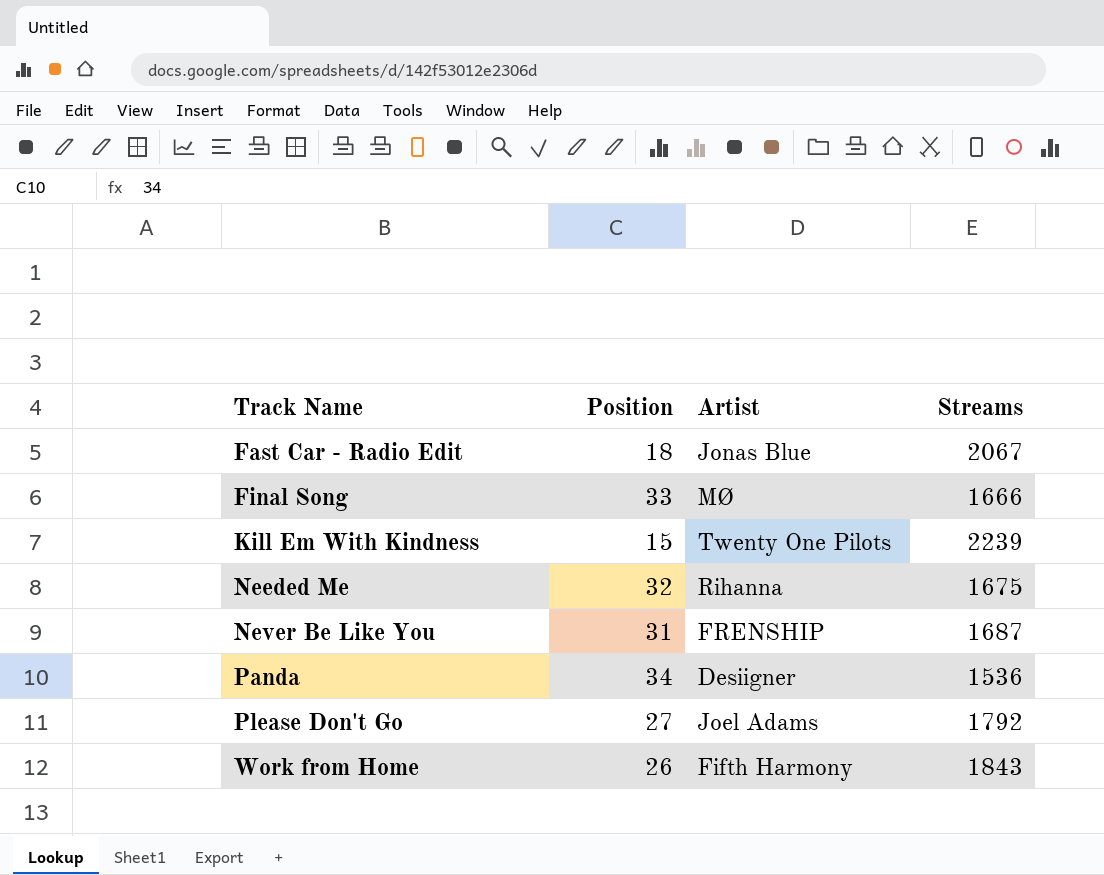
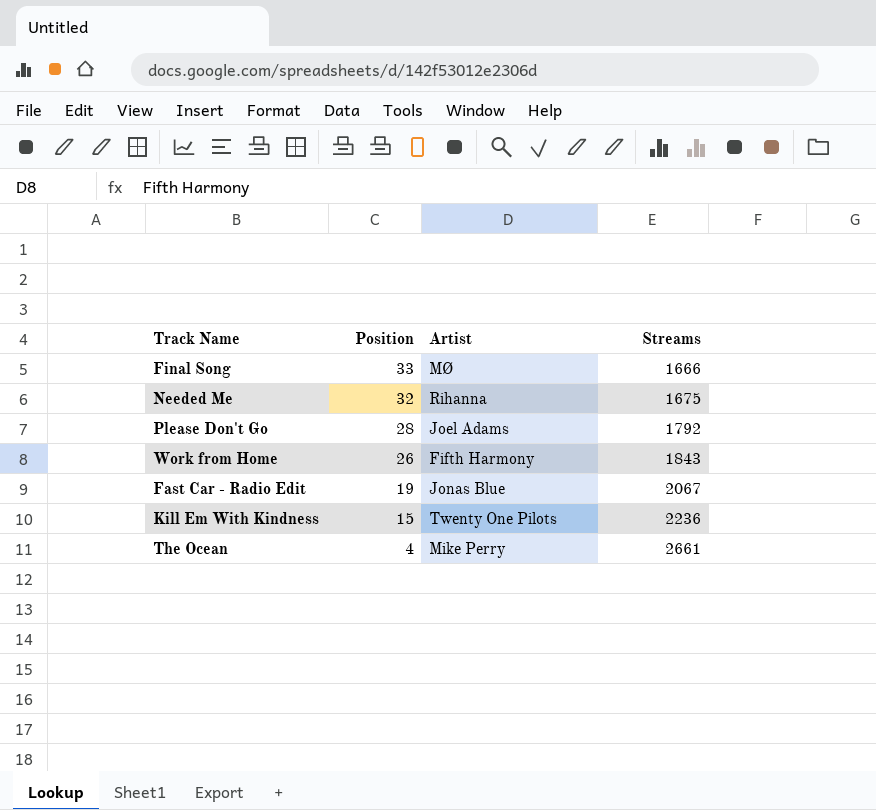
row order: Track Name ascending -> Position descending
row Never Be Like You: 31 | FRENSHIP | 1687 -> none
row Panda: 34 | Desiigner | 1536 -> none
Please Don't Go | Position: 27 -> 28
Fast Car - Radio Edit | Position: 18 -> 19
Kill Em With Kindness | Streams: 2239 -> 2236
row The Ocean: none -> 4 | Mike Perry | 2661

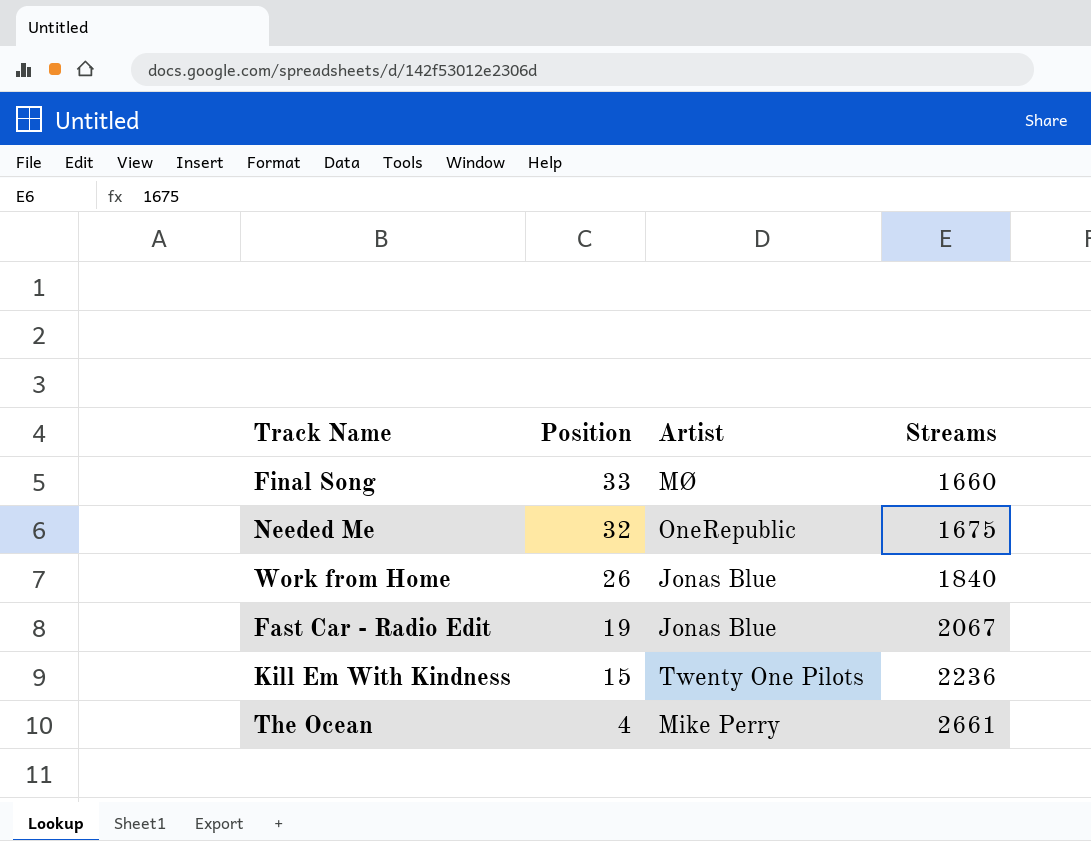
row Please Don't Go: 28 | Joel Adams | 1792 -> none
Final Song | Streams: 1666 -> 1660
Needed Me | Artist: Rihanna -> OneRepublic
Work from Home | Artist: Fifth Harmony -> Jonas Blue
Work from Home | Streams: 1843 -> 1840

